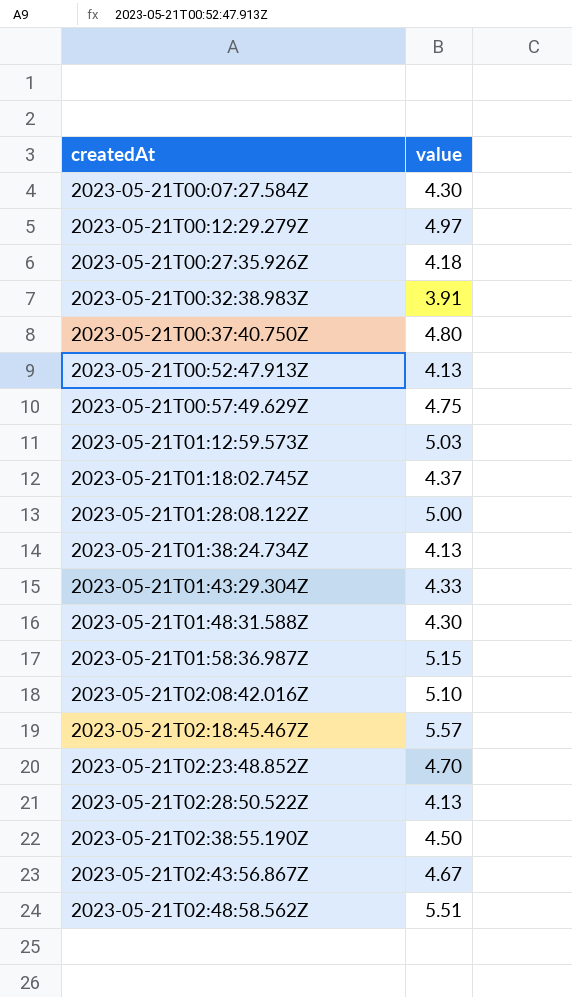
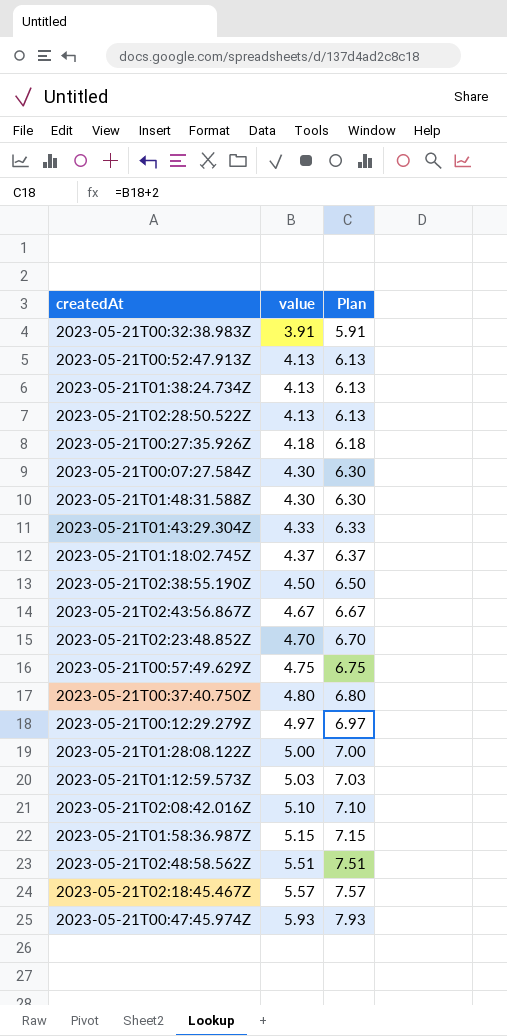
row order: createdAt ascending -> value ascending
column Plan | formula: none -> [value] + 2
row 2023-05-21T00:47:45.974Z: none -> 5.93 | 7.93

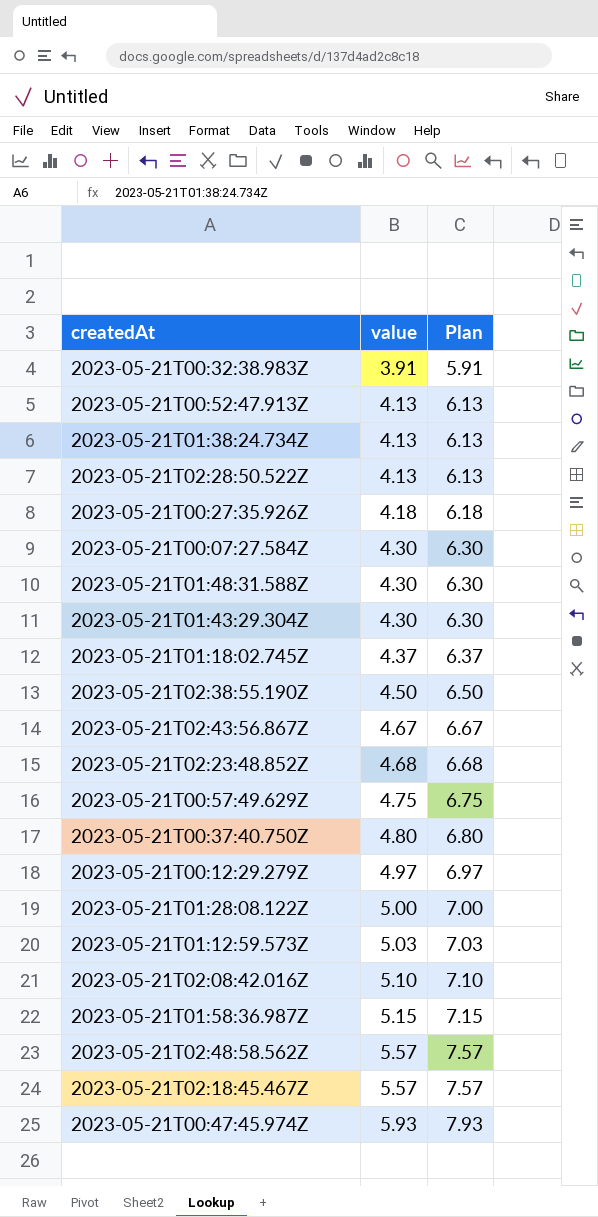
2023-05-21T01:43:29.304Z | value: 4.33 -> 4.30
2023-05-21T01:43:29.304Z | Plan: 6.33 -> 6.30
2023-05-21T02:23:48.852Z | value: 4.70 -> 4.68
2023-05-21T02:23:48.852Z | Plan: 6.70 -> 6.68
2023-05-21T02:48:58.562Z | value: 5.51 -> 5.57
2023-05-21T02:48:58.562Z | Plan: 7.51 -> 7.57

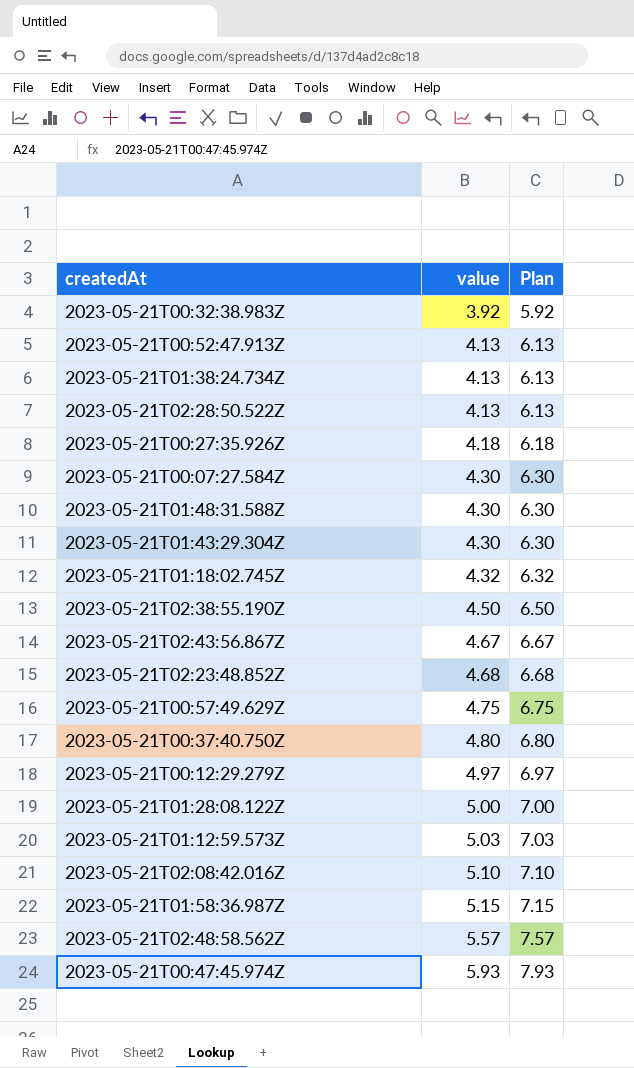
row 2023-05-21T02:18:45.467Z: 5.57 | 7.57 -> none
2023-05-21T00:32:38.983Z | value: 3.91 -> 3.92
2023-05-21T00:32:38.983Z | Plan: 5.91 -> 5.92
2023-05-21T01:18:02.745Z | value: 4.37 -> 4.32
2023-05-21T01:18:02.745Z | Plan: 6.37 -> 6.32

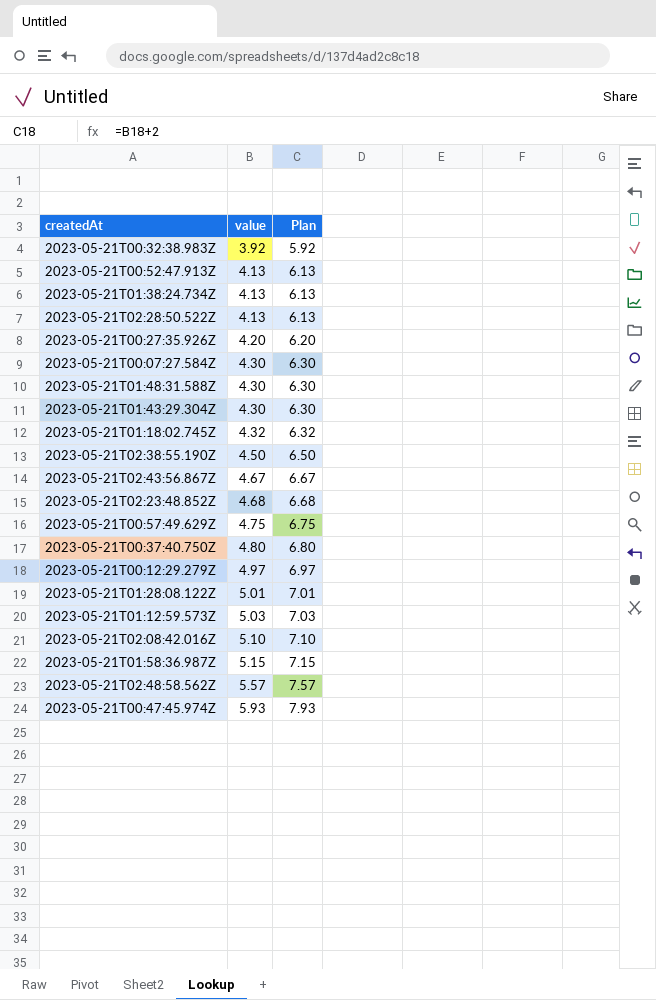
2023-05-21T00:27:35.926Z | value: 4.18 -> 4.20
2023-05-21T00:27:35.926Z | Plan: 6.18 -> 6.20
2023-05-21T01:28:08.122Z | value: 5.00 -> 5.01
2023-05-21T01:28:08.122Z | Plan: 7.00 -> 7.01

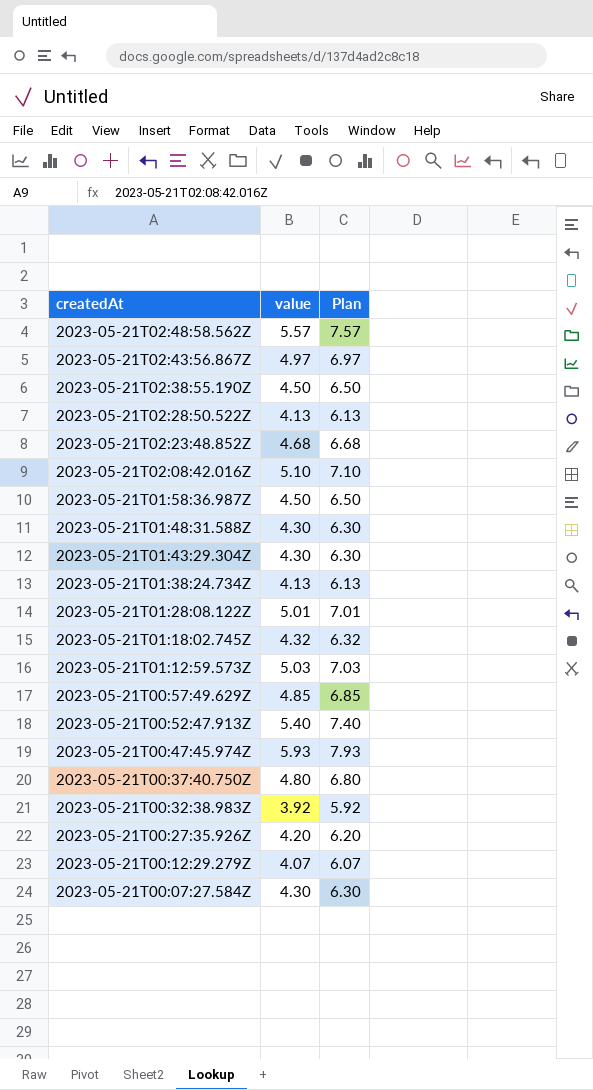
row order: value ascending -> createdAt descending
2023-05-21T02:43:56.867Z | value: 4.67 -> 4.97
2023-05-21T02:43:56.867Z | Plan: 6.67 -> 6.97
2023-05-21T01:58:36.987Z | value: 5.15 -> 4.50
2023-05-21T01:58:36.987Z | Plan: 7.15 -> 6.50
2023-05-21T00:57:49.629Z | value: 4.75 -> 4.85
2023-05-21T00:57:49.629Z | Plan: 6.75 -> 6.85
2023-05-21T00:52:47.913Z | value: 4.13 -> 5.40
2023-05-21T00:52:47.913Z | Plan: 6.13 -> 7.40
2023-05-21T00:12:29.279Z | value: 4.97 -> 4.07
2023-05-21T00:12:29.279Z | Plan: 6.97 -> 6.07

